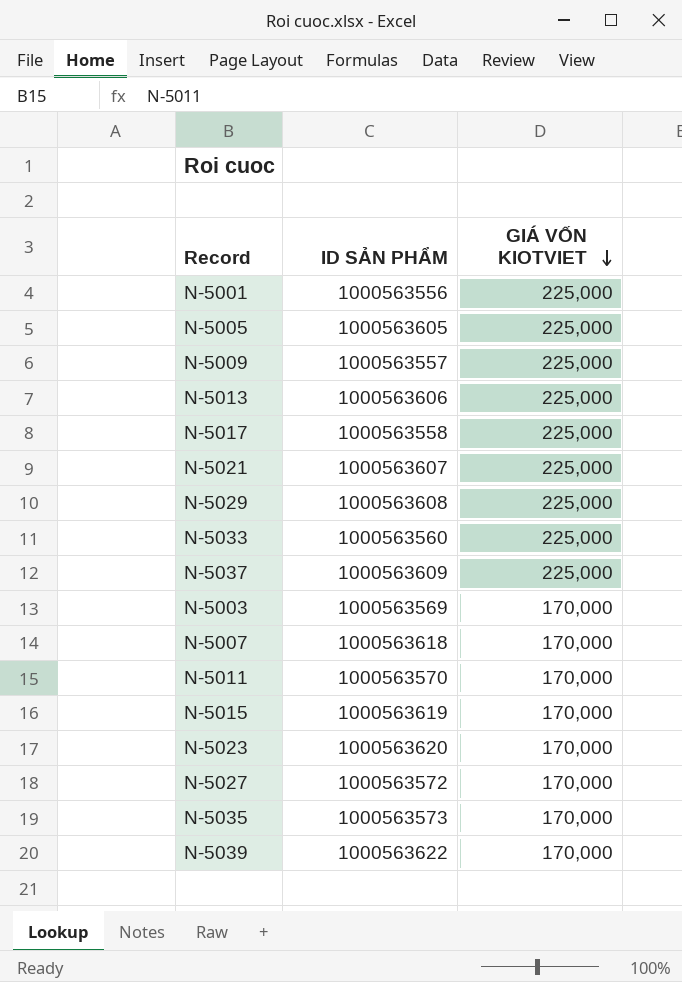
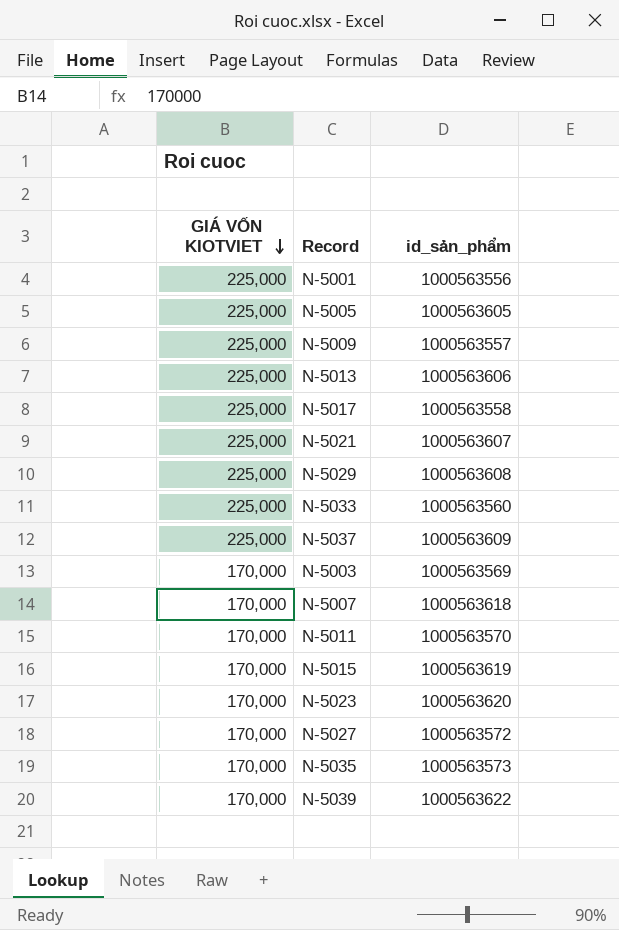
column GIÁ VỐN KIOTVIET | position: 3 -> 1
column name: ID SẢN PHẨM -> id_sản_phẩm

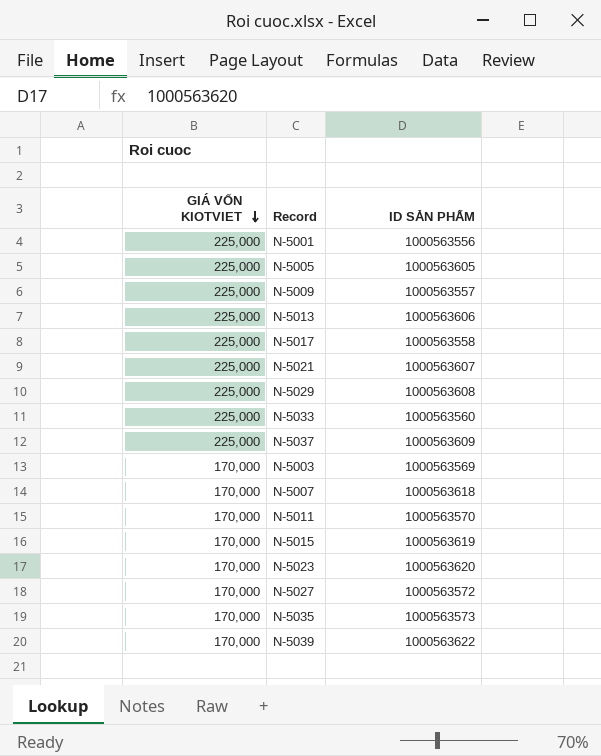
column name: id_sản_phẩm -> ID SẢN PHẨM

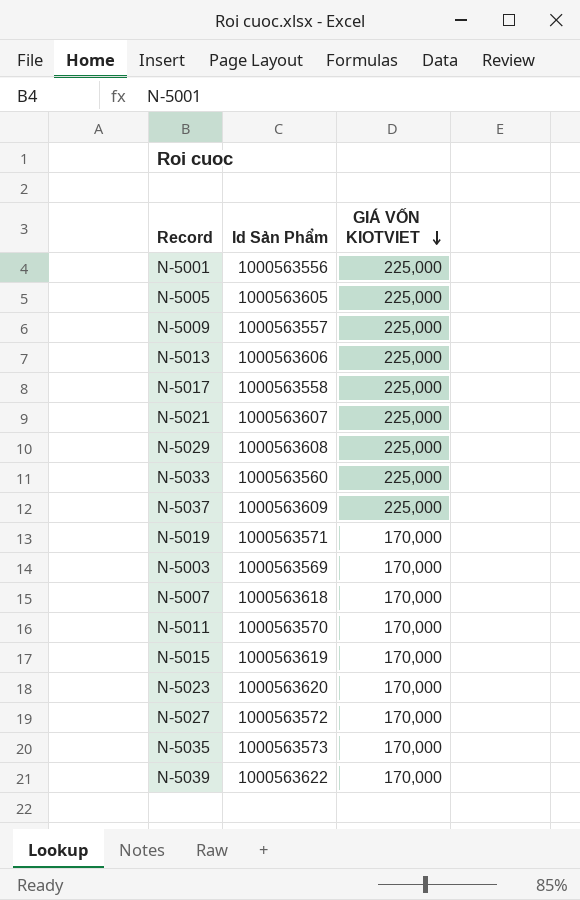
column name: ID SẢN PHẨM -> Id Sản Phẩm
column GIÁ VỐN KIOTVIET | position: 1 -> 3
row N-5019: none -> 1000563571 | 170,000

